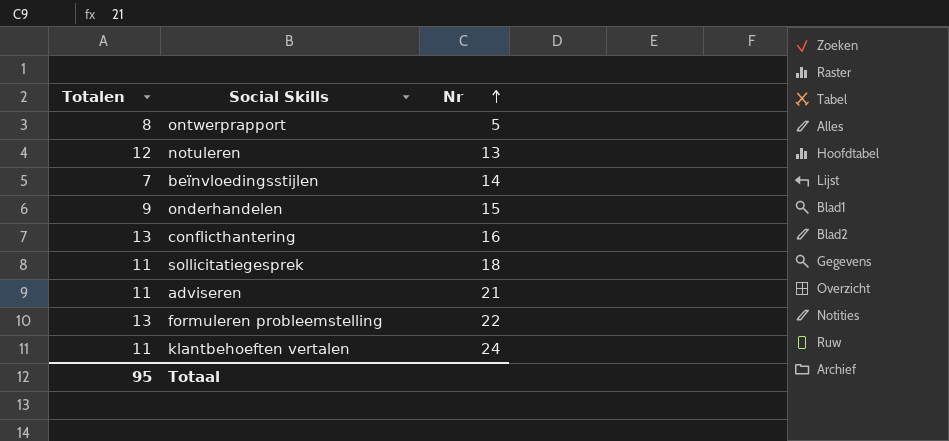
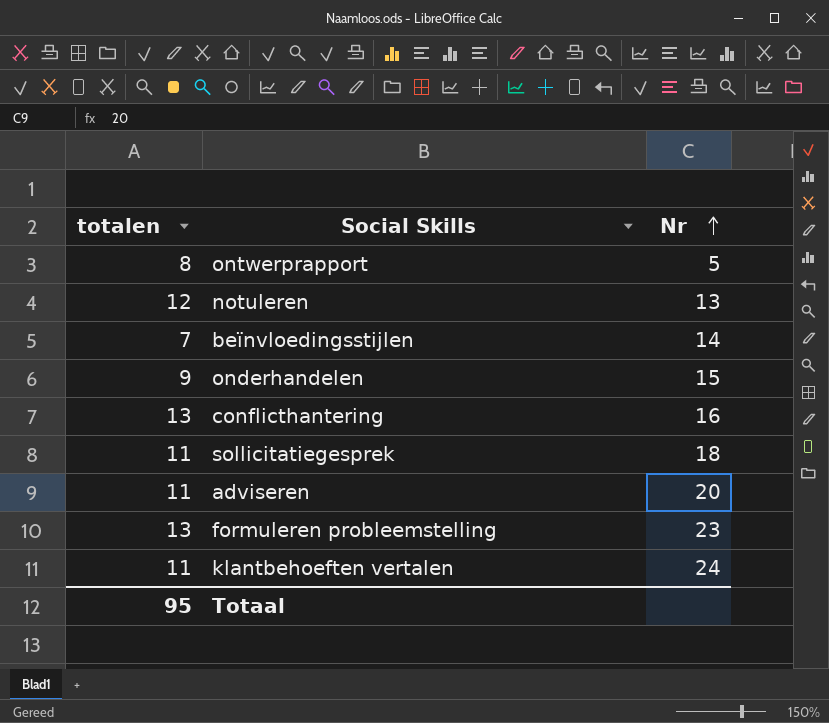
column name: Totalen -> totalen
adviseren | Nr: 21 -> 20
formuleren probleemstelling | Nr: 22 -> 23

